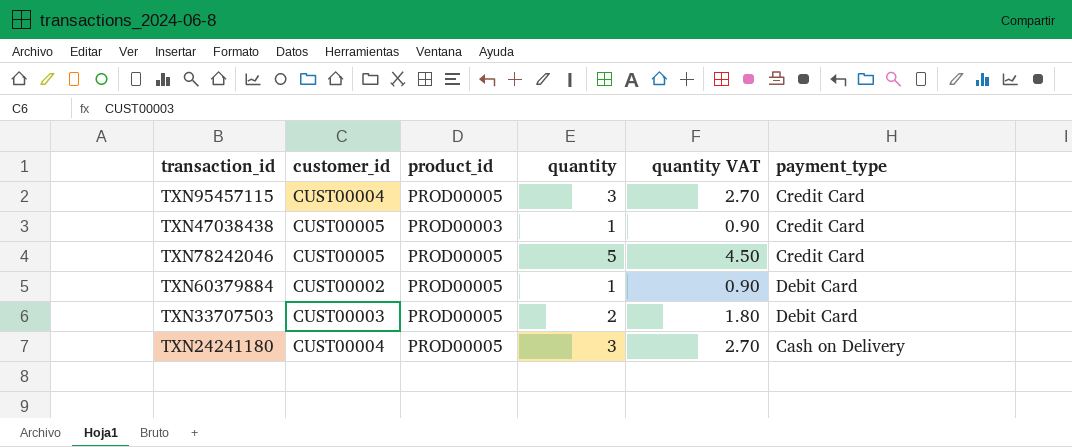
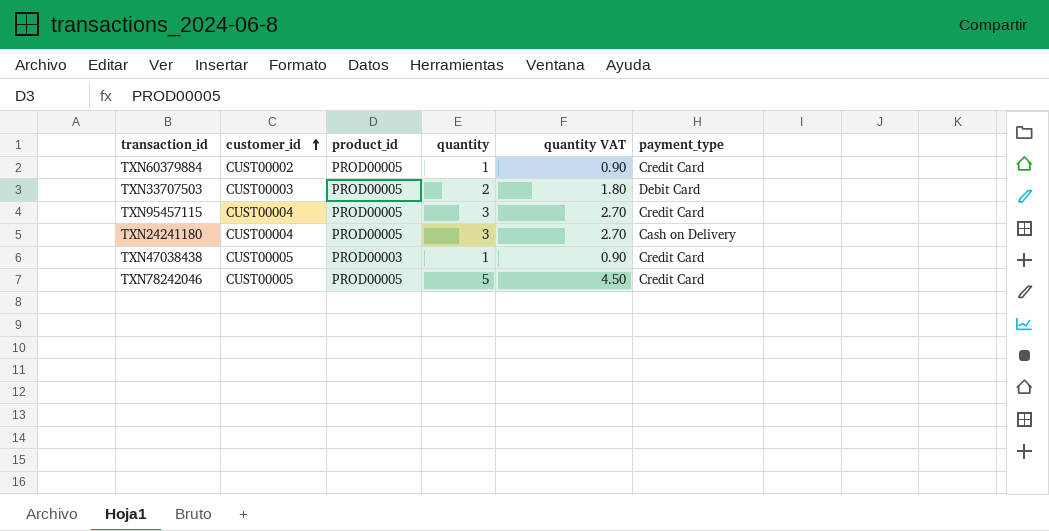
row order: none -> customer_id ascending
TXN60379884 | payment_type: Debit Card -> Credit Card

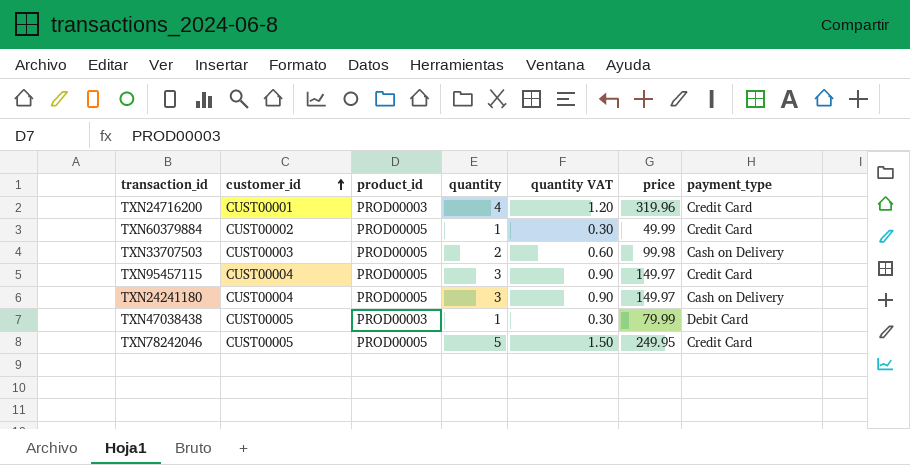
column quantity VAT | formula: [quantity] * 0.9 -> [quantity] * 0.3
column price | position: none -> 6
row TXN24716200: none -> CUST00001 | PROD00003 | 4 | 1.20 | 319.96 | Credit Card
TXN33707503 | payment_type: Debit Card -> Cash on Delivery
TXN47038438 | payment_type: Credit Card -> Debit Card

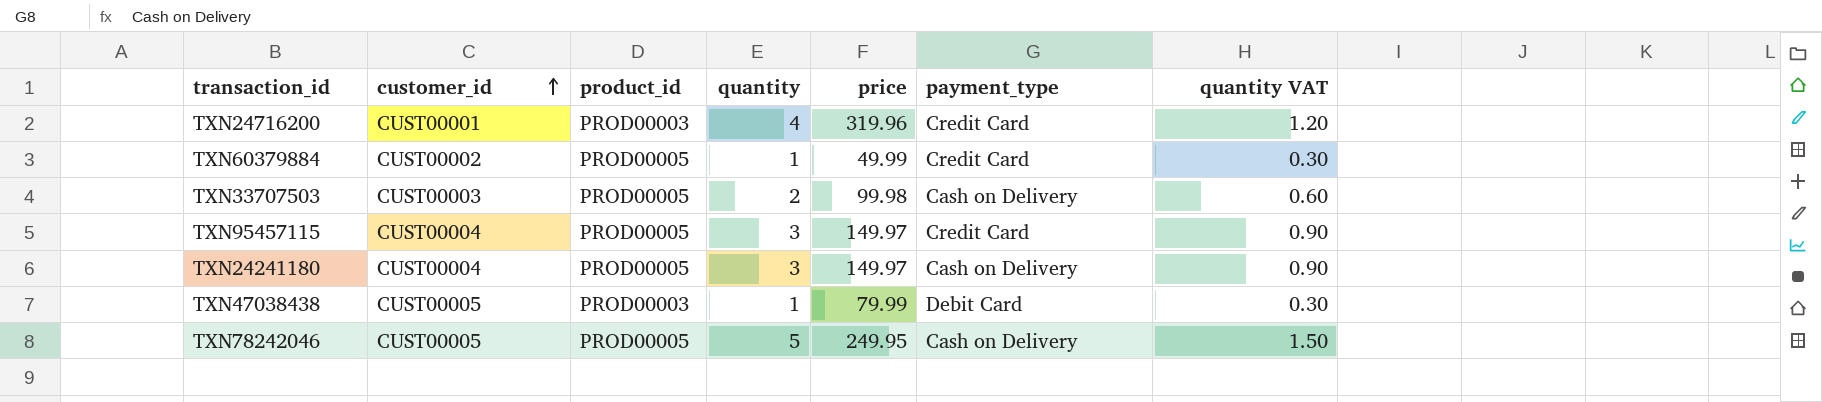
column quantity VAT | position: 5 -> 7
TXN78242046 | payment_type: Credit Card -> Cash on Delivery

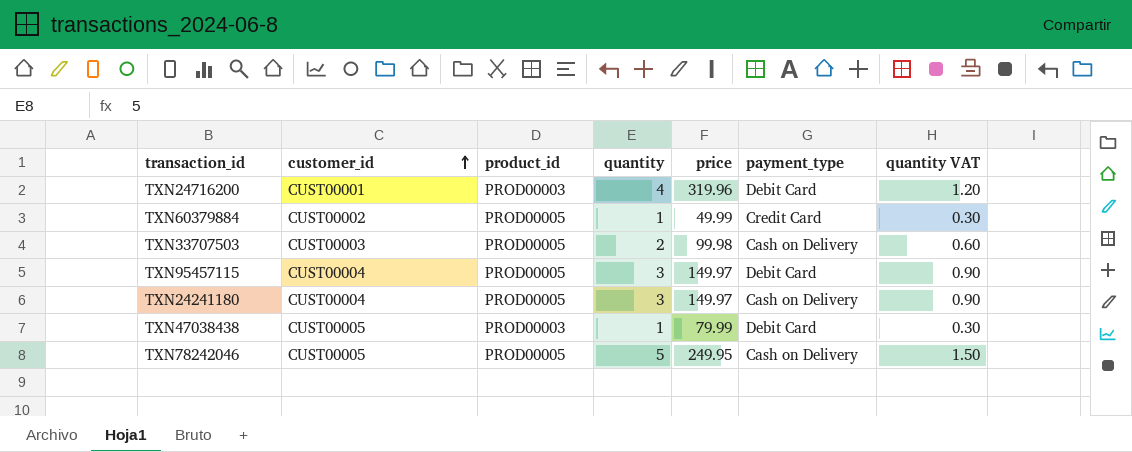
TXN24716200 | payment_type: Credit Card -> Debit Card
TXN95457115 | payment_type: Credit Card -> Debit Card

